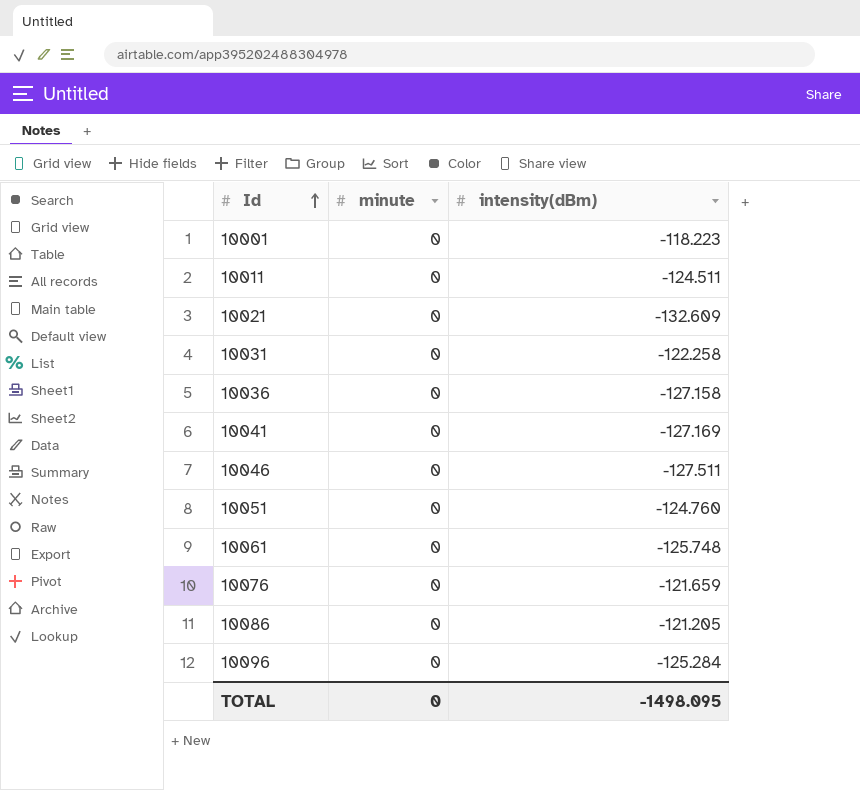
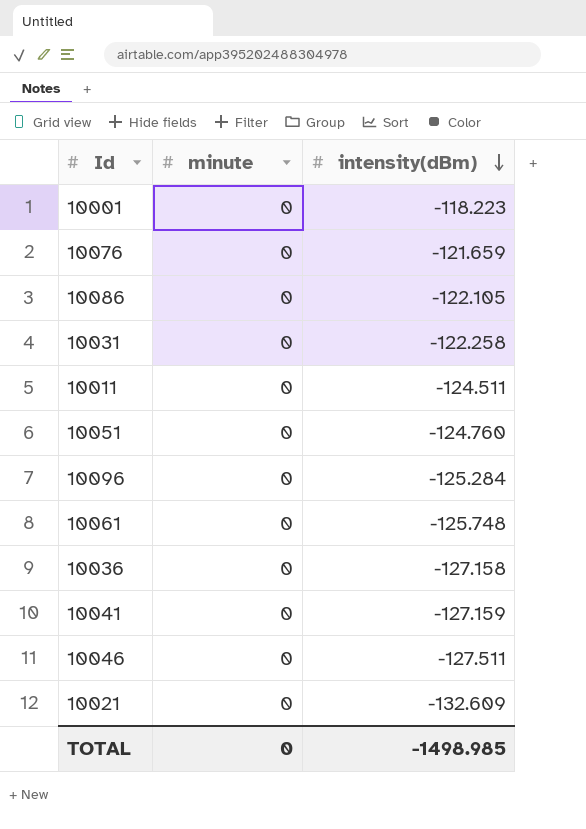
row order: Id ascending -> intensity(dBm) descending
10086 | intensity(dBm): -121.205 -> -122.105
10041 | intensity(dBm): -127.169 -> -127.159
TOTAL | intensity(dBm): -1498.095 -> -1498.985

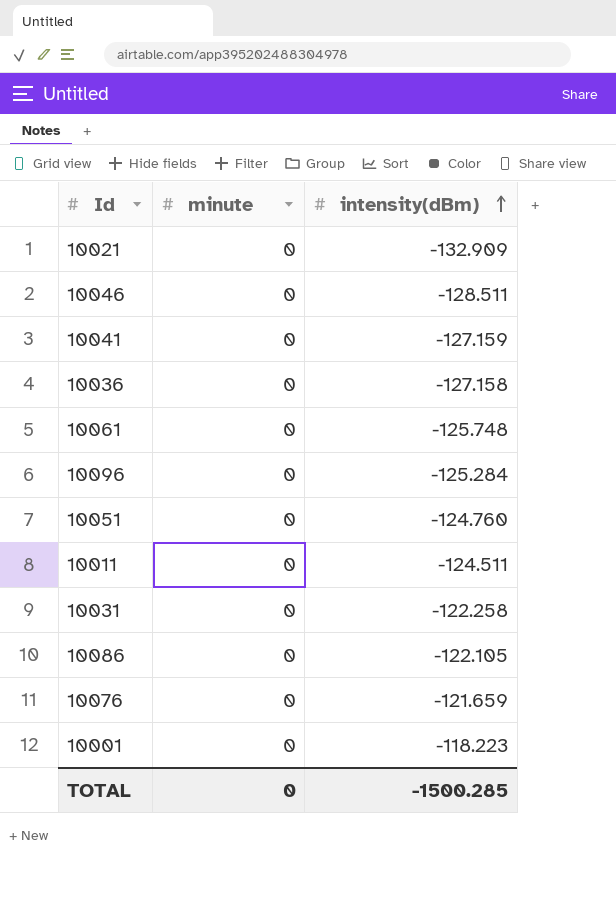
row order: intensity(dBm) descending -> intensity(dBm) ascending
10021 | intensity(dBm): -132.609 -> -132.909
10046 | intensity(dBm): -127.511 -> -128.511
TOTAL | intensity(dBm): -1498.985 -> -1500.285

